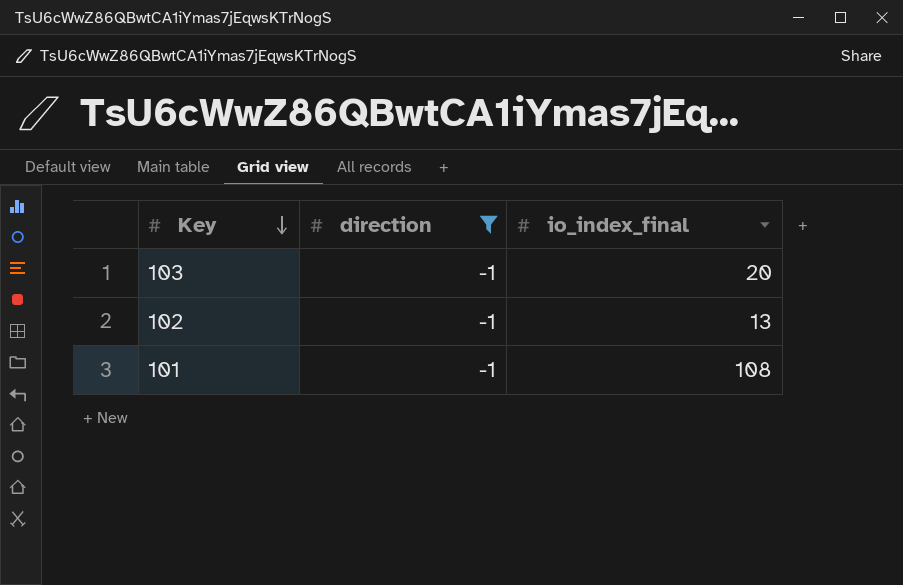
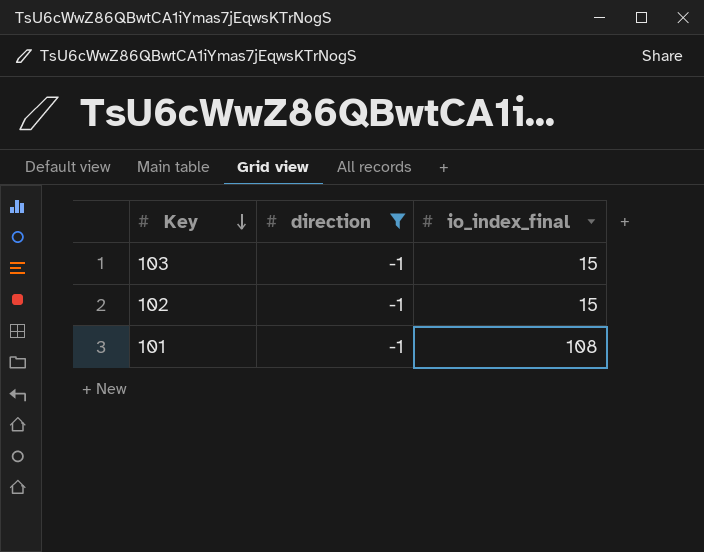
103 | io_index_final: 20 -> 15
102 | io_index_final: 13 -> 15

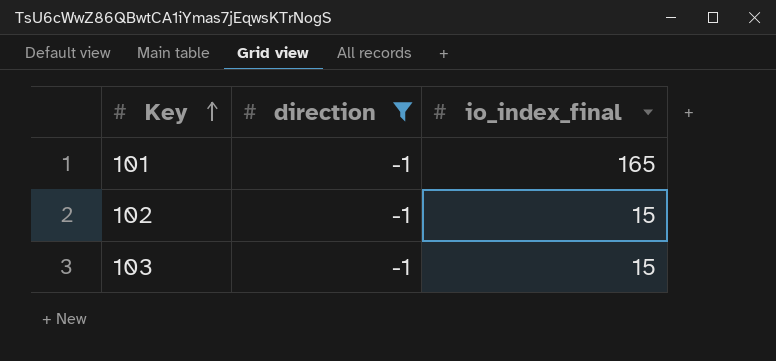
row order: Key descending -> Key ascending
101 | io_index_final: 108 -> 165

